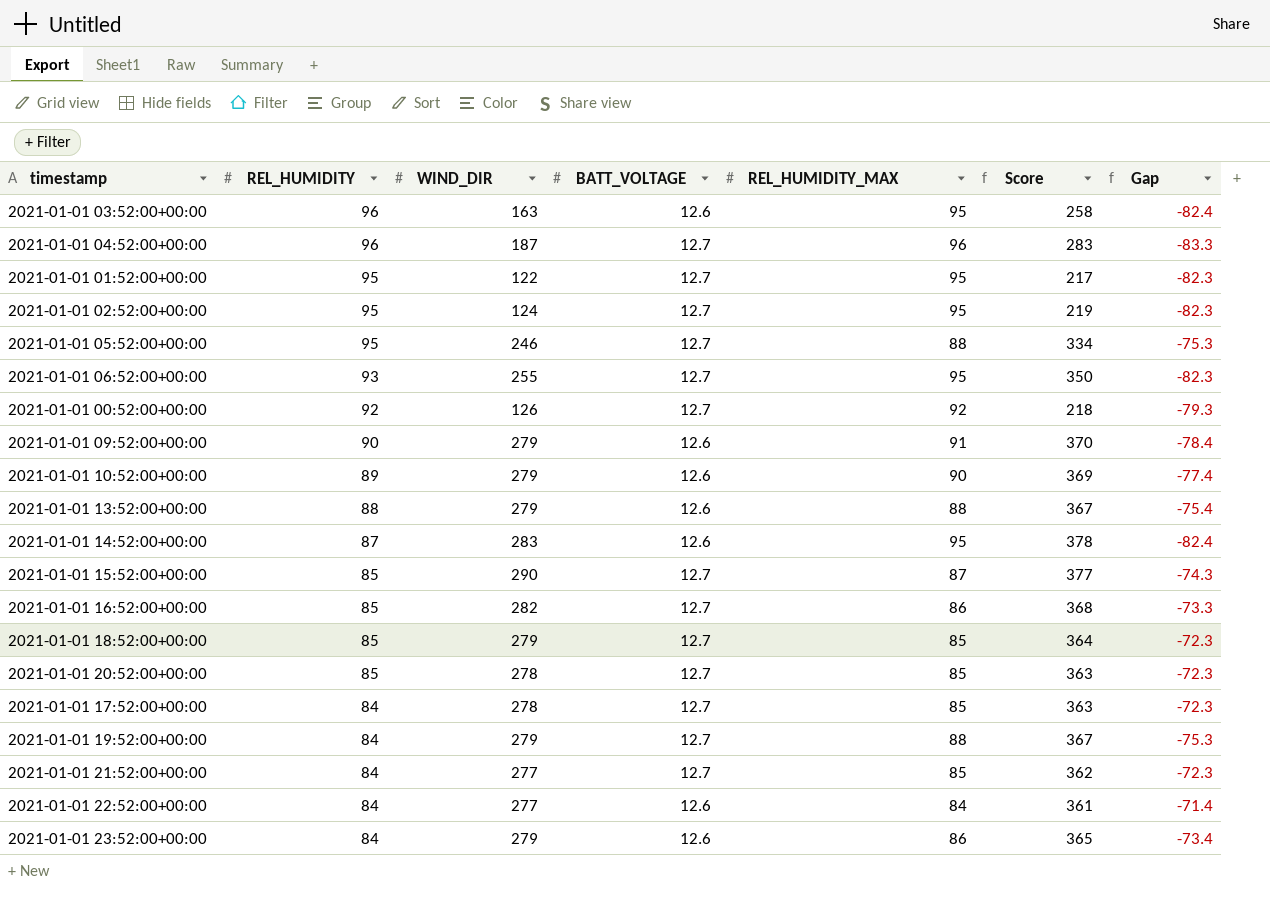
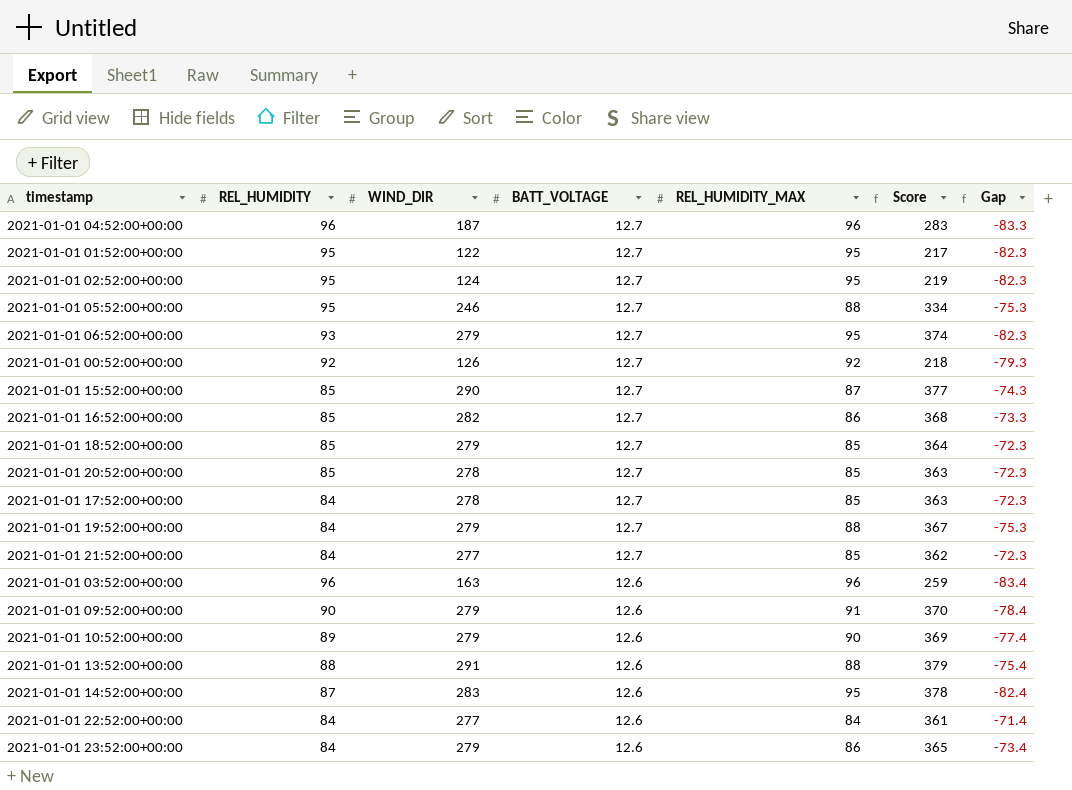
row order: REL_HUMIDITY descending -> BATT_VOLTAGE descending
2021-01-01 06:52:00+00:00 | WIND_DIR: 255 -> 279
2021-01-01 06:52:00+00:00 | Score: 350 -> 374
2021-01-01 03:52:00+00:00 | REL_HUMIDITY_MAX: 95 -> 96
2021-01-01 03:52:00+00:00 | Score: 258 -> 259
2021-01-01 03:52:00+00:00 | Gap: -82.4 -> -83.4
2021-01-01 13:52:00+00:00 | WIND_DIR: 279 -> 291
2021-01-01 13:52:00+00:00 | Score: 367 -> 379

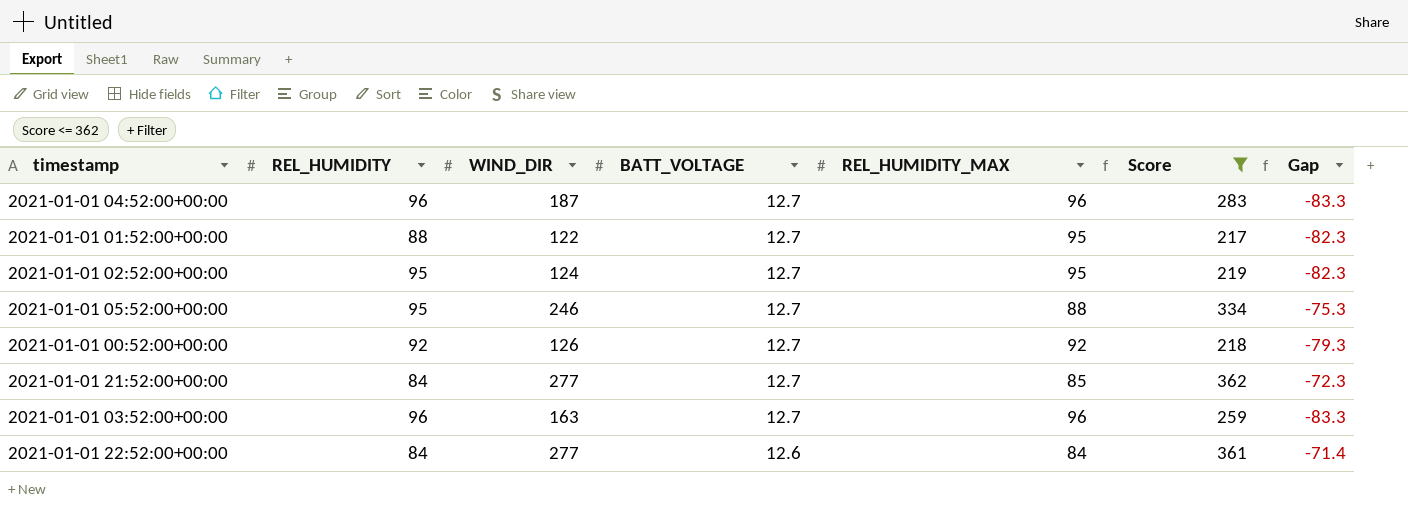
filter: none -> Score <= 362
2021-01-01 01:52:00+00:00 | REL_HUMIDITY: 95 -> 88
2021-01-01 03:52:00+00:00 | BATT_VOLTAGE: 12.6 -> 12.7
2021-01-01 03:52:00+00:00 | Gap: -83.4 -> -83.3

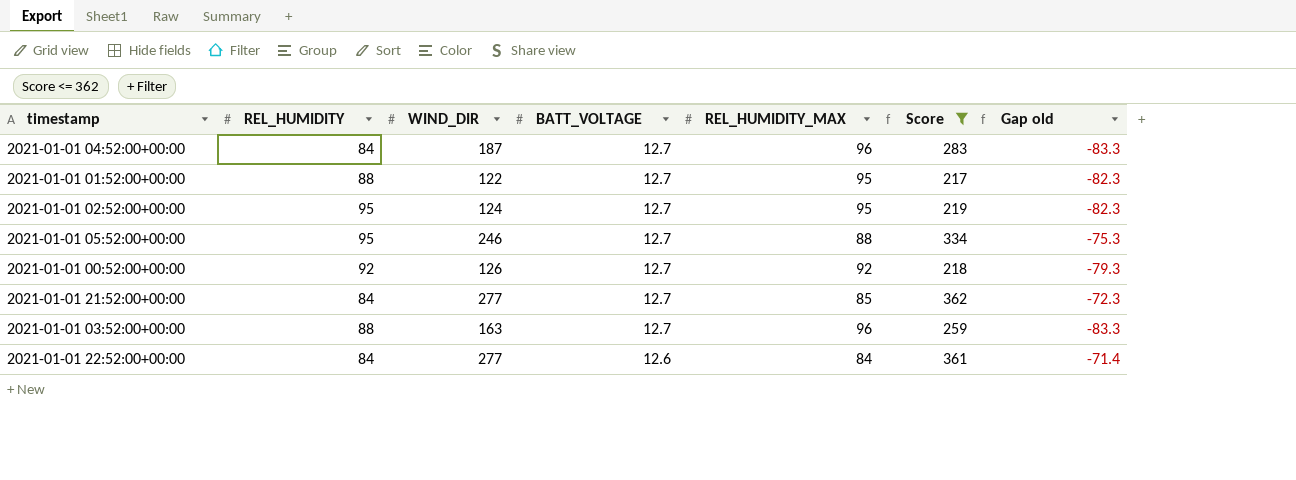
column name: Gap -> Gap old
2021-01-01 04:52:00+00:00 | REL_HUMIDITY: 96 -> 84
2021-01-01 03:52:00+00:00 | REL_HUMIDITY: 96 -> 88

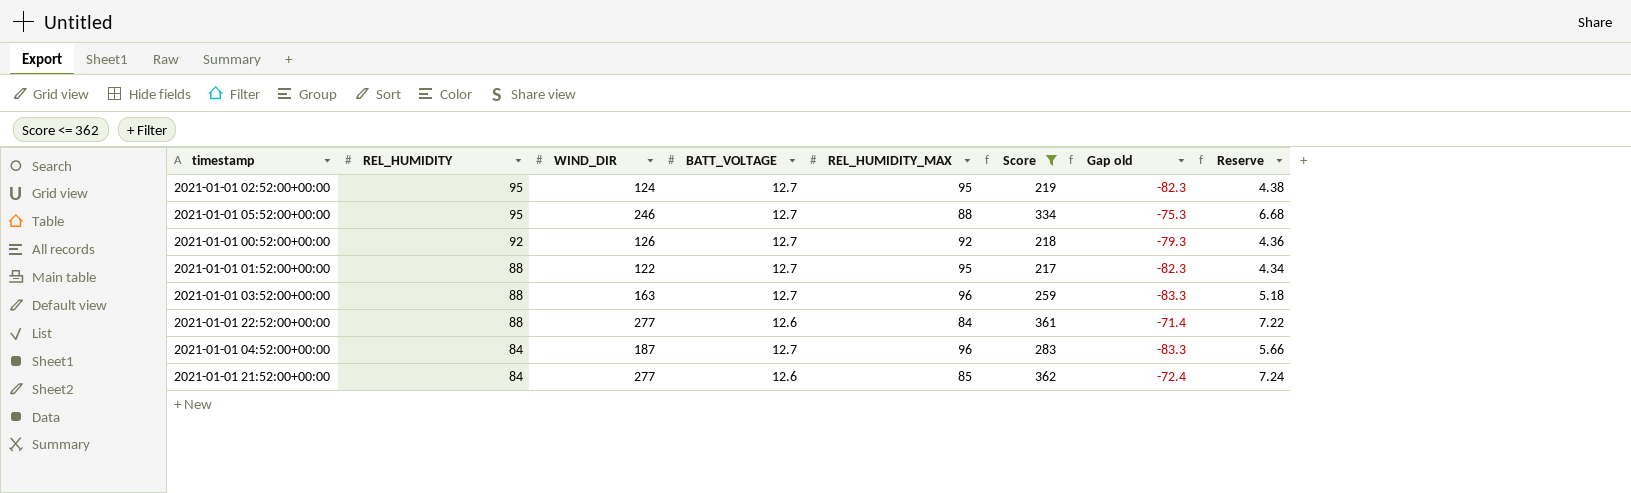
row order: BATT_VOLTAGE descending -> REL_HUMIDITY descending
column Reserve | formula: none -> [Score] * 0.02
2021-01-01 22:52:00+00:00 | REL_HUMIDITY: 84 -> 88
2021-01-01 21:52:00+00:00 | BATT_VOLTAGE: 12.7 -> 12.6
2021-01-01 21:52:00+00:00 | Gap old: -72.3 -> -72.4

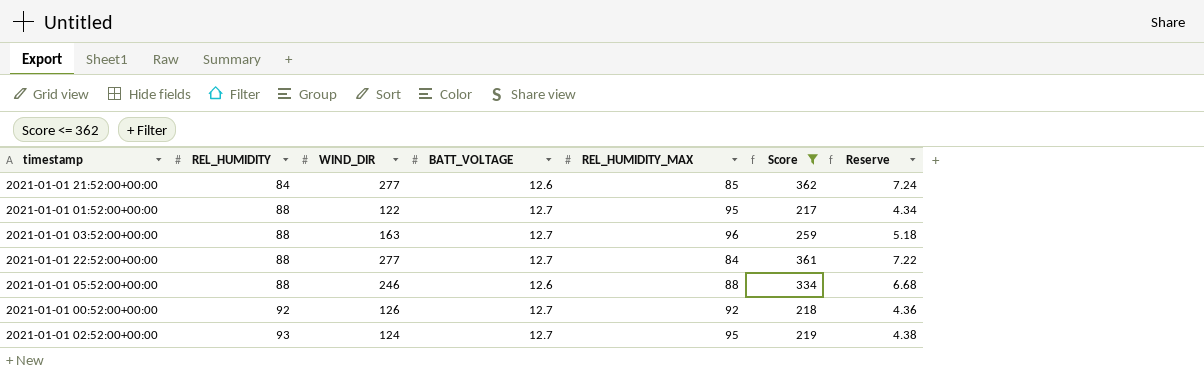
row order: REL_HUMIDITY descending -> REL_HUMIDITY ascending
column Gap old | formula: [BATT_VOLTAGE] - [REL_HUMIDITY_MAX] -> none
row 2021-01-01 04:52:00+00:00: 84 | 187 | 12.7 | 96 | 283 | -83.3 | 5.66 -> none
2021-01-01 22:52:00+00:00 | BATT_VOLTAGE: 12.6 -> 12.7
2021-01-01 05:52:00+00:00 | REL_HUMIDITY: 95 -> 88
2021-01-01 05:52:00+00:00 | BATT_VOLTAGE: 12.7 -> 12.6
2021-01-01 02:52:00+00:00 | REL_HUMIDITY: 95 -> 93

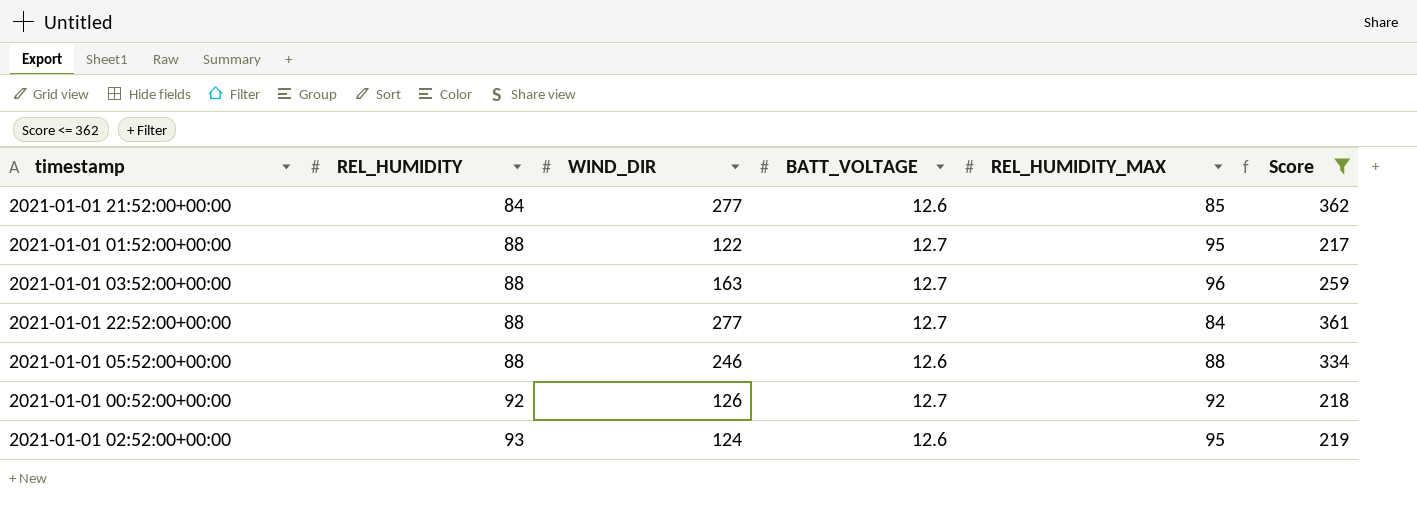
column Reserve | formula: [Score] * 0.02 -> none
2021-01-01 02:52:00+00:00 | BATT_VOLTAGE: 12.7 -> 12.6

